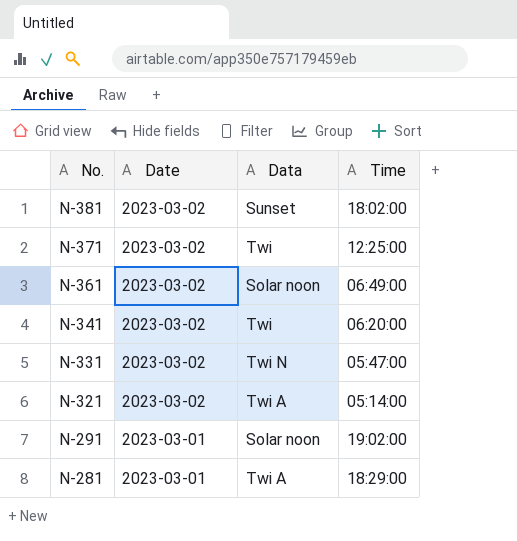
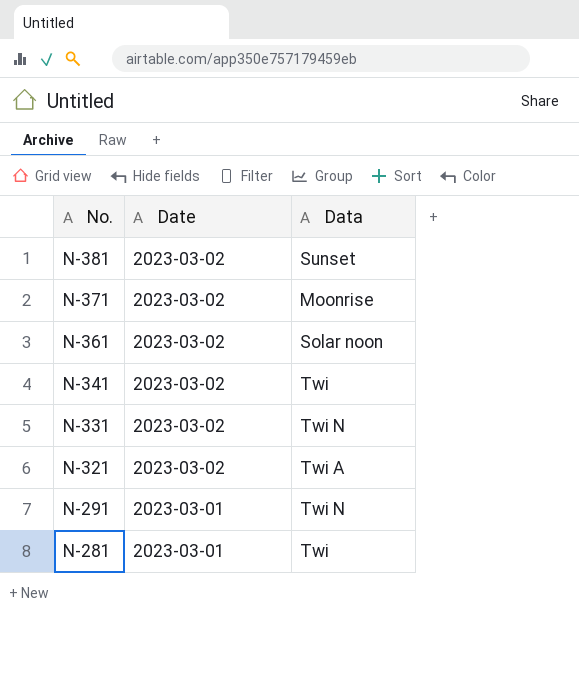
column Time | position: 4 -> none
N-371 | Data: Twi -> Moonrise
N-291 | Data: Solar noon -> Twi N
N-281 | Data: Twi A -> Twi

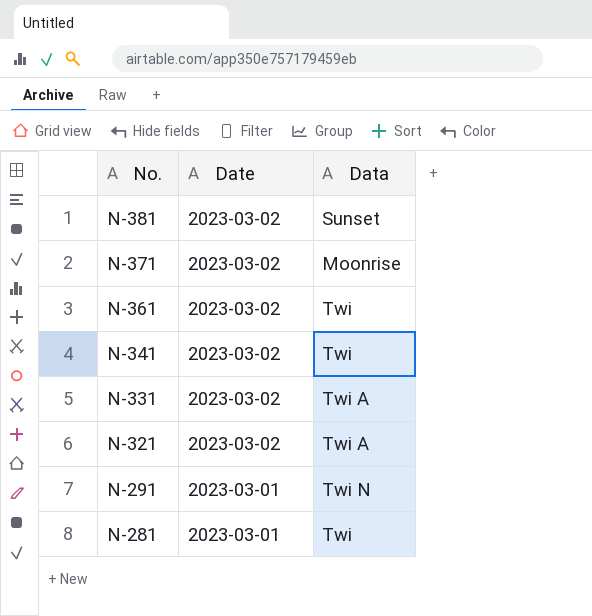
N-361 | Data: Solar noon -> Twi
N-331 | Data: Twi N -> Twi A

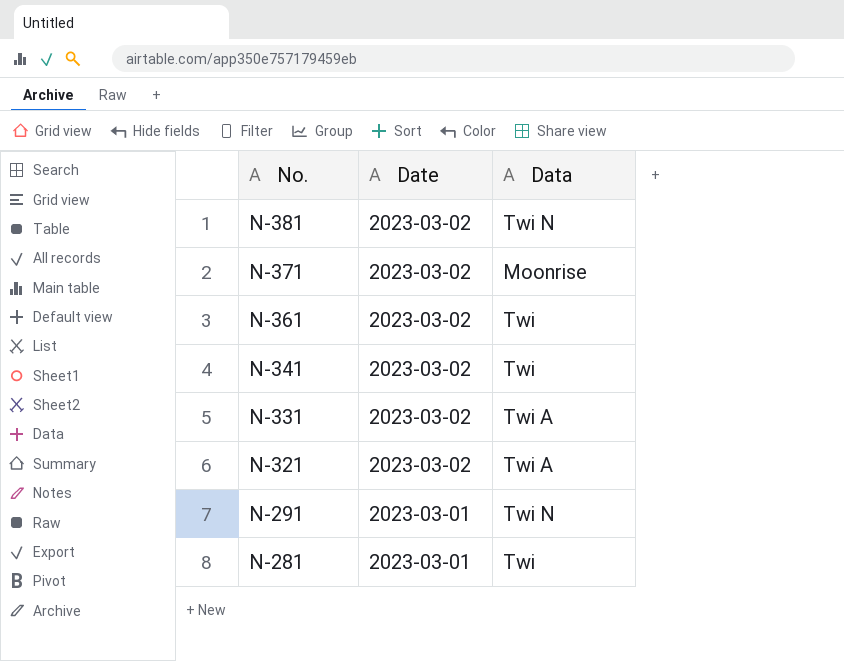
N-381 | Data: Sunset -> Twi N

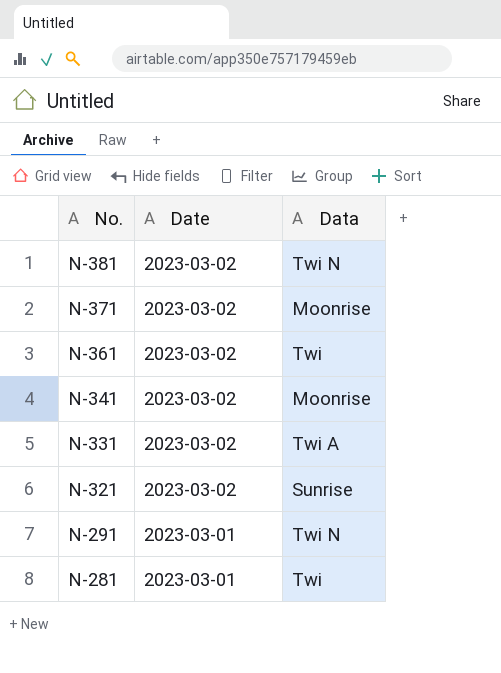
N-341 | Data: Twi -> Moonrise
N-321 | Data: Twi A -> Sunrise

